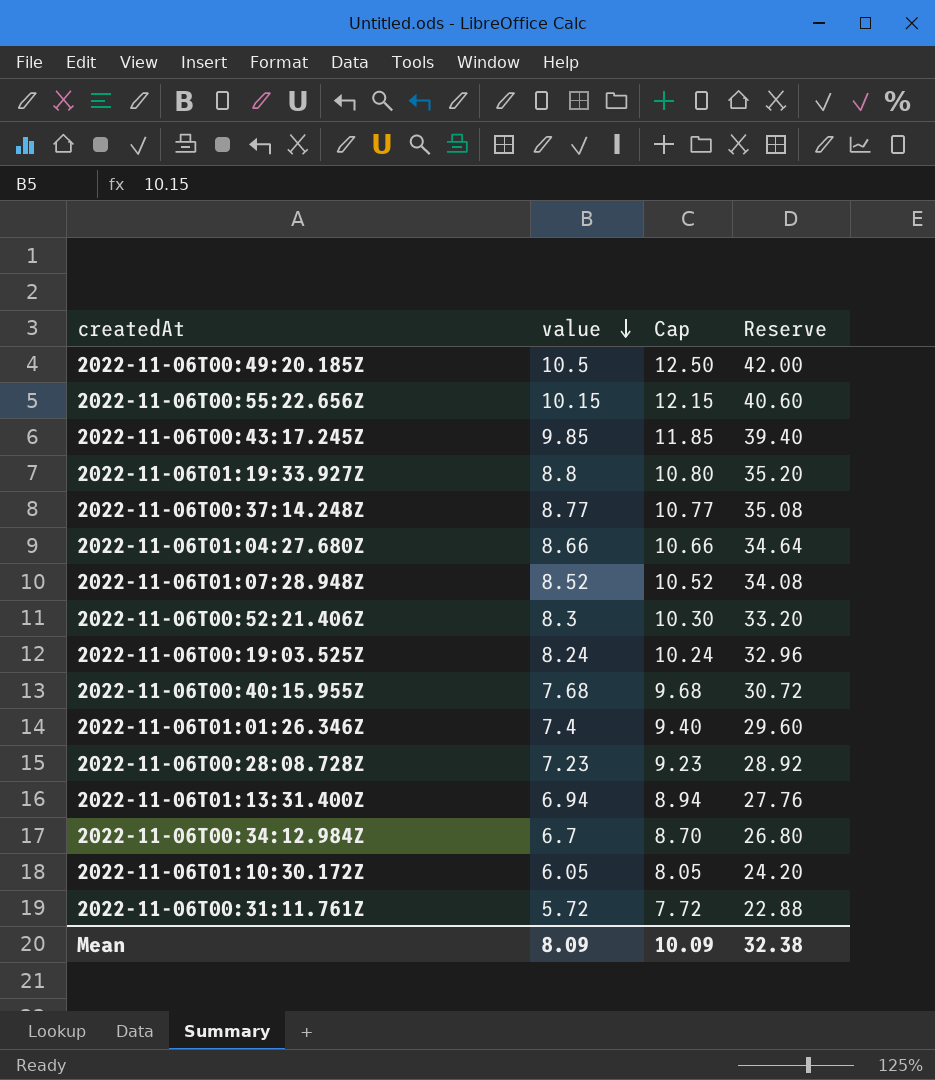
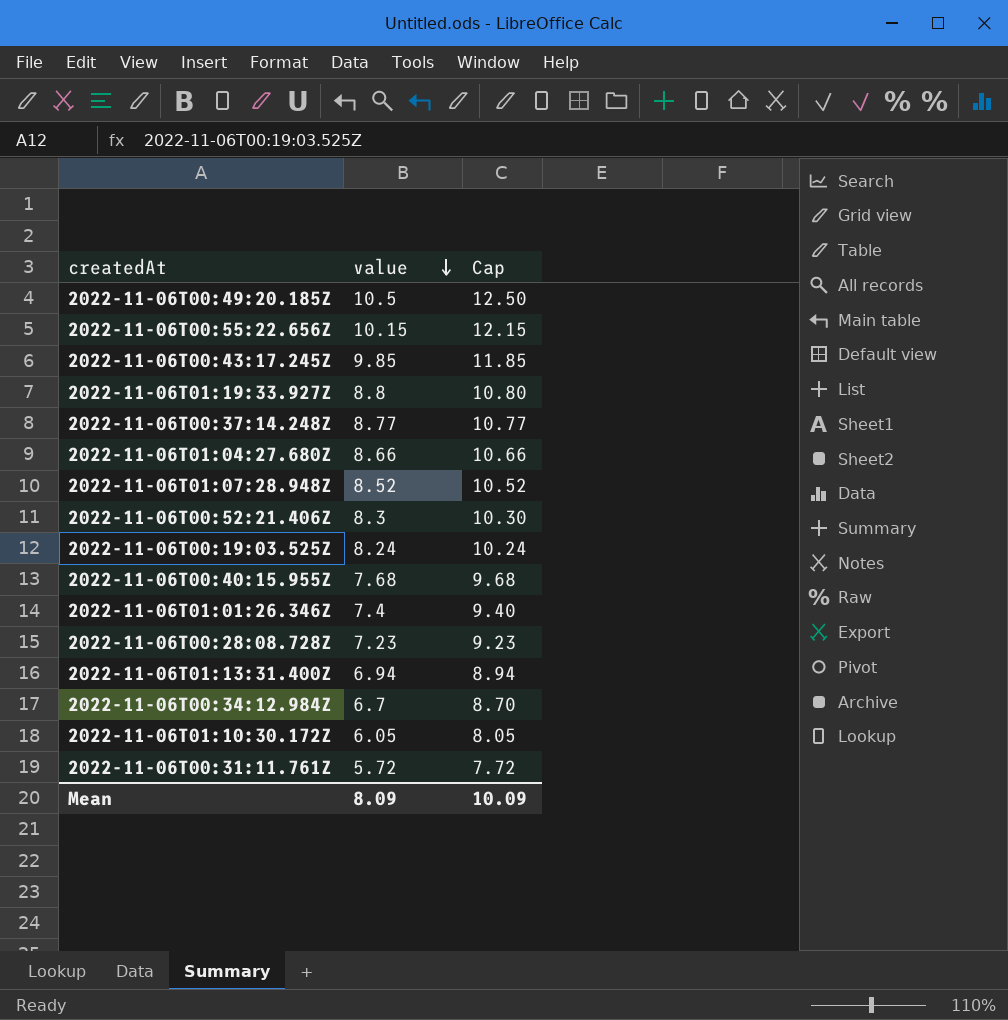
column Reserve | formula: [value] * 4 -> none

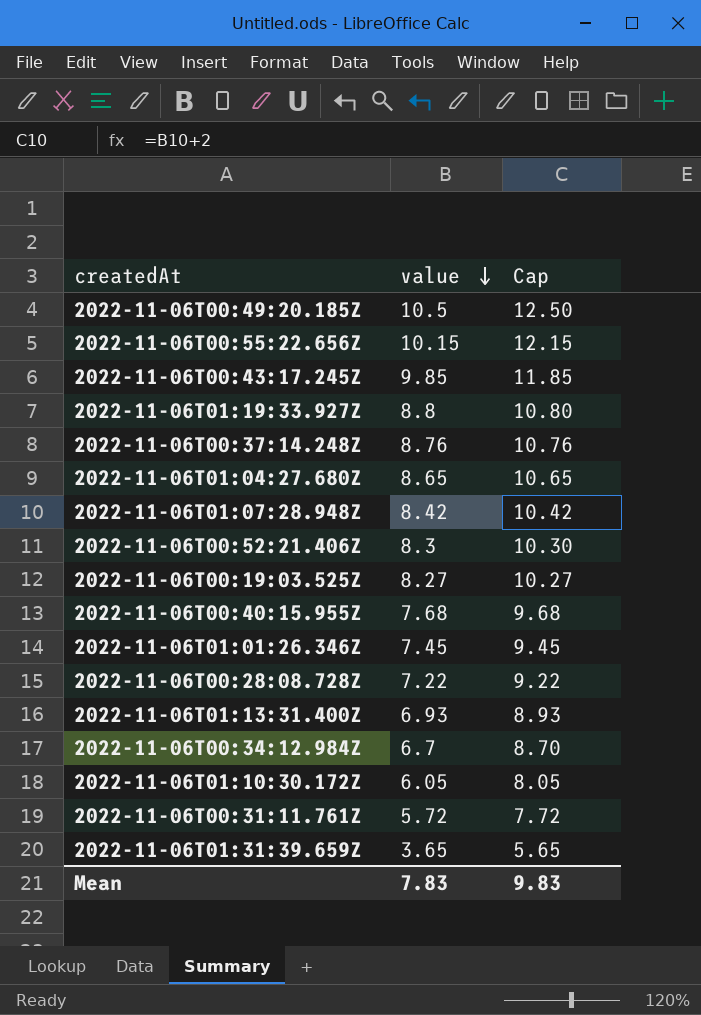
2022-11-06T00:37:14.248Z | value: 8.77 -> 8.76
2022-11-06T00:37:14.248Z | Cap: 10.77 -> 10.76
2022-11-06T01:04:27.680Z | value: 8.66 -> 8.65
2022-11-06T01:04:27.680Z | Cap: 10.66 -> 10.65
2022-11-06T01:07:28.948Z | value: 8.52 -> 8.42
2022-11-06T01:07:28.948Z | Cap: 10.52 -> 10.42
2022-11-06T00:19:03.525Z | value: 8.24 -> 8.27
2022-11-06T00:19:03.525Z | Cap: 10.24 -> 10.27
2022-11-06T01:01:26.346Z | value: 7.4 -> 7.45
2022-11-06T01:01:26.346Z | Cap: 9.40 -> 9.45
2022-11-06T00:28:08.728Z | value: 7.23 -> 7.22
2022-11-06T00:28:08.728Z | Cap: 9.23 -> 9.22
2022-11-06T01:13:31.400Z | value: 6.94 -> 6.93
2022-11-06T01:13:31.400Z | Cap: 8.94 -> 8.93
row 2022-11-06T01:31:39.659Z: none -> 3.65 | 5.65
Mean | value: 8.09 -> 7.83
Mean | Cap: 10.09 -> 9.83

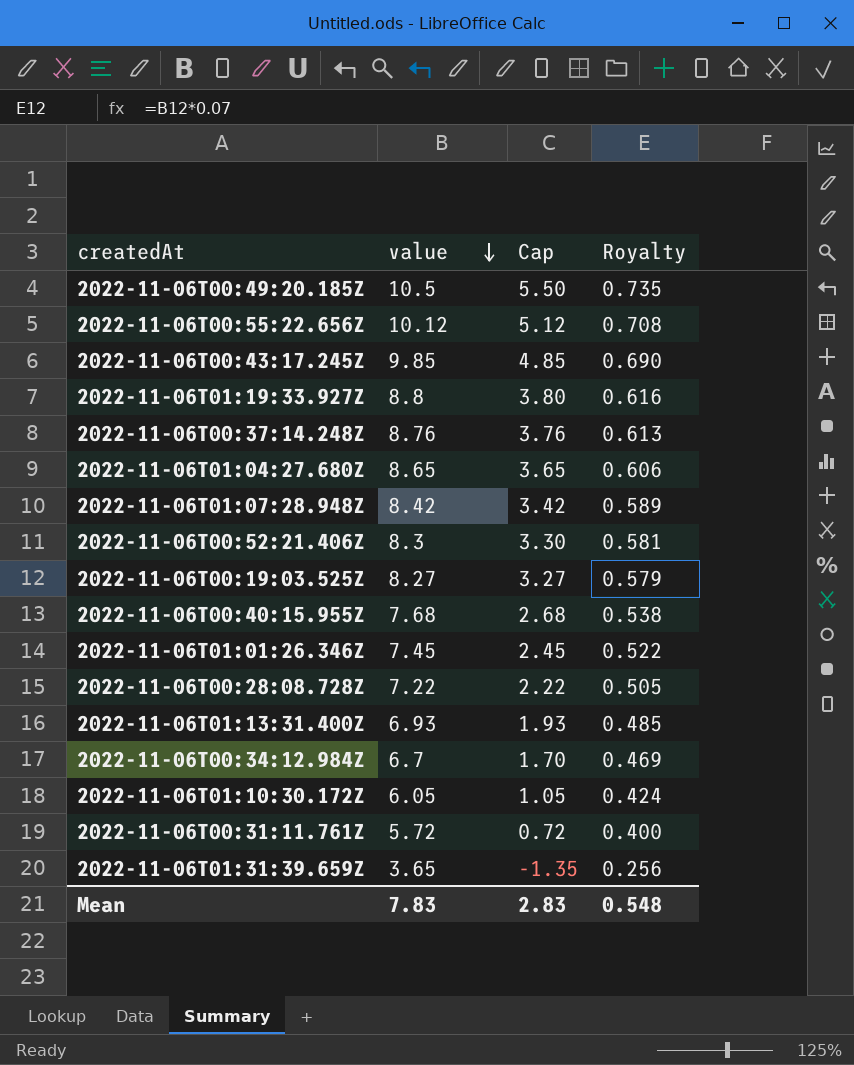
column Cap | formula: [value] + 2 -> [value] - 5
column Royalty | formula: none -> [value] * 0.07
2022-11-06T00:55:22.656Z | value: 10.15 -> 10.12
Mean | Cap: 9.83 -> 2.83

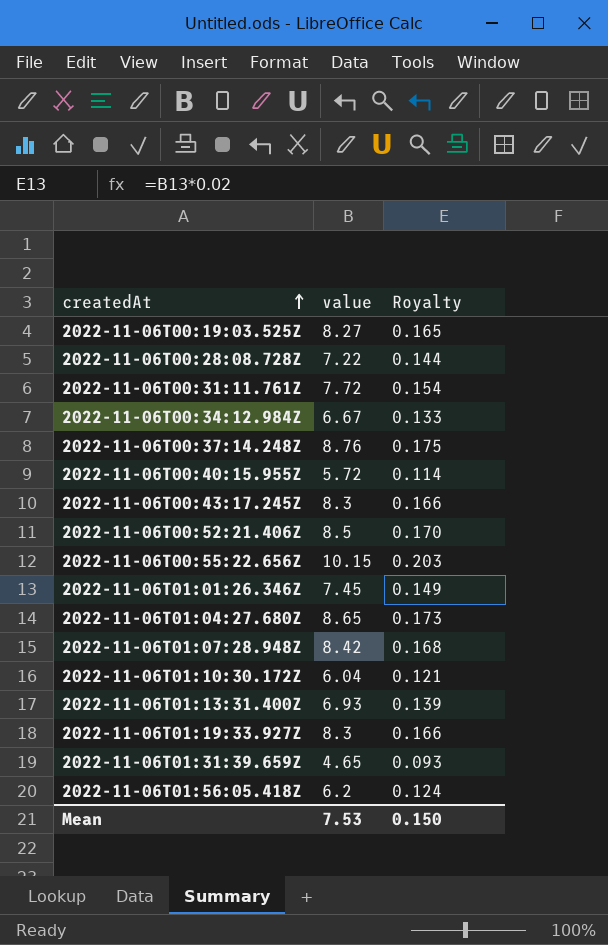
row order: value descending -> createdAt ascending
column Cap | formula: [value] - 5 -> none
column Royalty | formula: [value] * 0.07 -> [value] * 0.02
row 2022-11-06T00:49:20.185Z: 10.5 | 5.50 | 0.735 -> none
2022-11-06T00:31:11.761Z | value: 5.72 -> 7.72
2022-11-06T00:34:12.984Z | value: 6.7 -> 6.67
2022-11-06T00:40:15.955Z | value: 7.68 -> 5.72
2022-11-06T00:43:17.245Z | value: 9.85 -> 8.3
2022-11-06T00:52:21.406Z | value: 8.3 -> 8.5
2022-11-06T00:55:22.656Z | value: 10.12 -> 10.15
2022-11-06T01:10:30.172Z | value: 6.05 -> 6.04
2022-11-06T01:19:33.927Z | value: 8.8 -> 8.3
2022-11-06T01:31:39.659Z | value: 3.65 -> 4.65
row 2022-11-06T01:56:05.418Z: none -> 6.2 | 0.124
Mean | value: 7.83 -> 7.53
Mean | Royalty: 0.548 -> 0.150

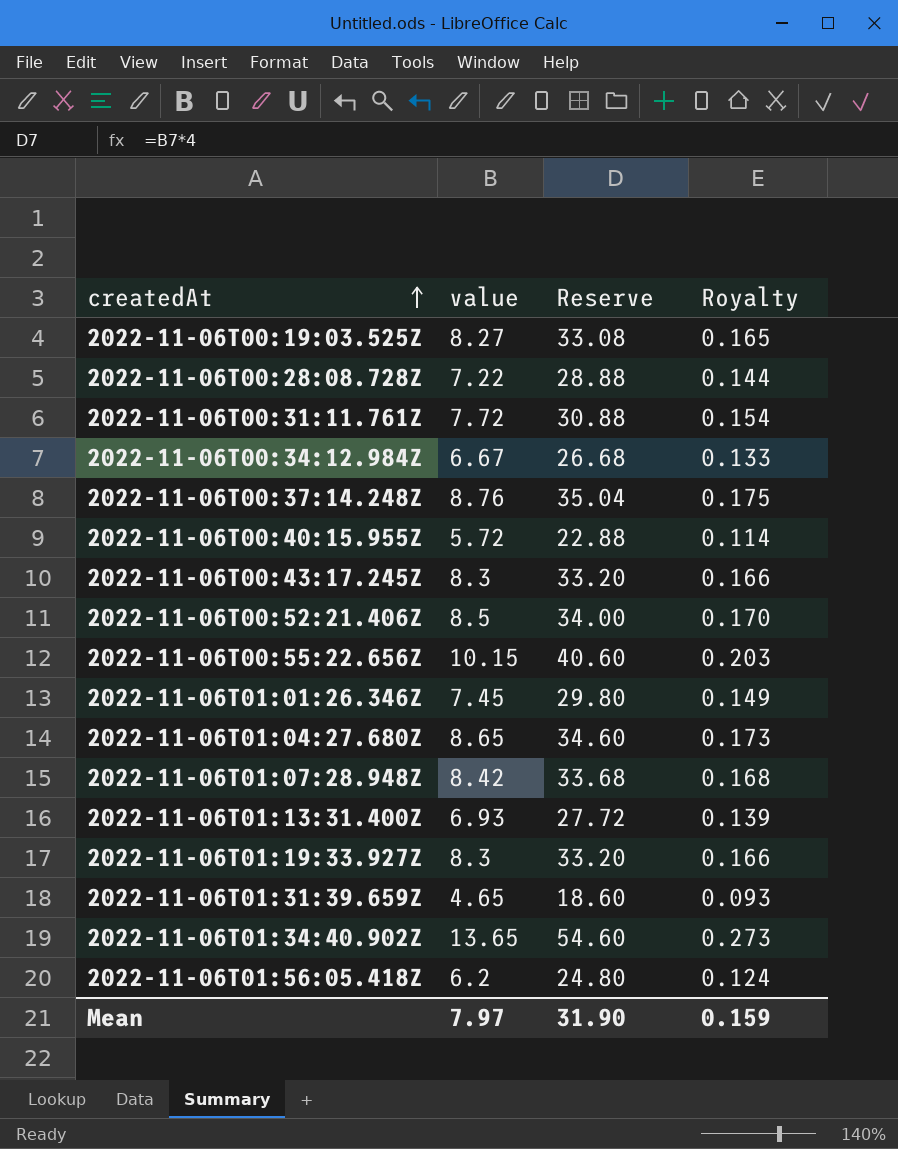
column Reserve | formula: none -> [value] * 4
row 2022-11-06T01:10:30.172Z: 6.04 | 0.121 -> none
row 2022-11-06T01:34:40.902Z: none -> 13.65 | 54.60 | 0.273
Mean | value: 7.53 -> 7.97
Mean | Royalty: 0.150 -> 0.159

